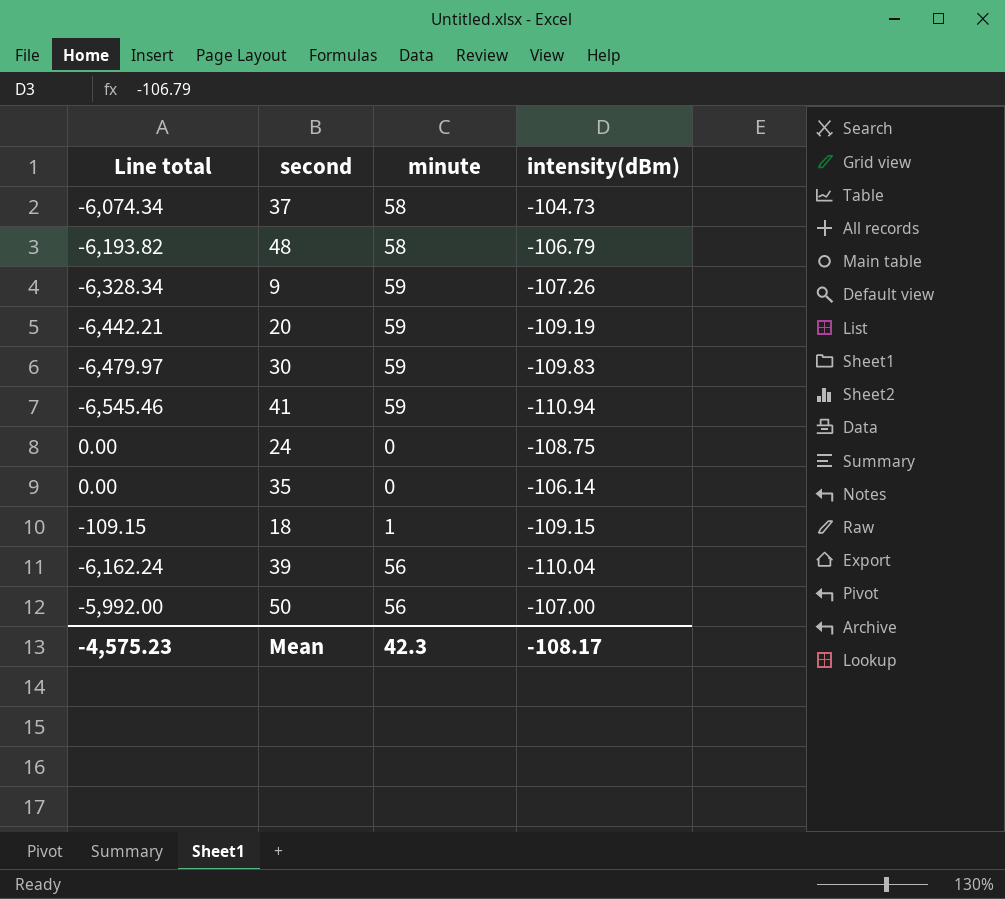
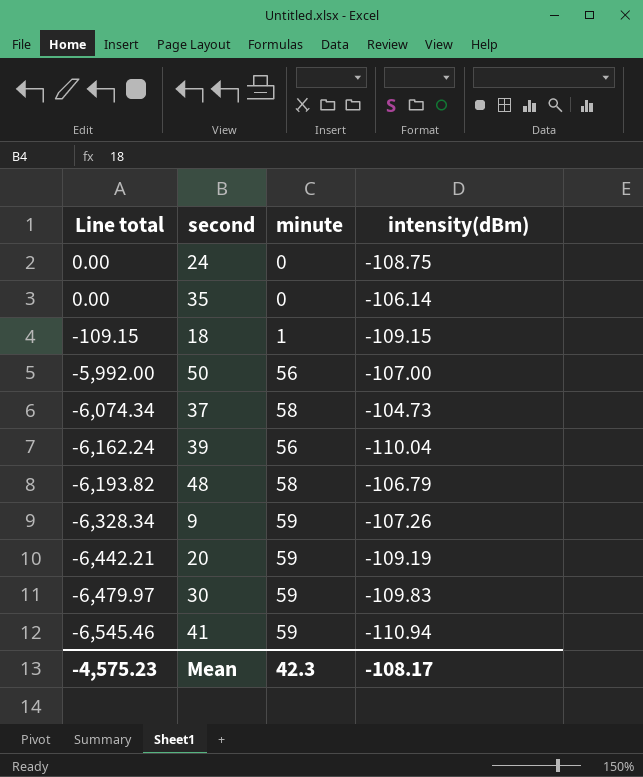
row order: none -> Line total descending

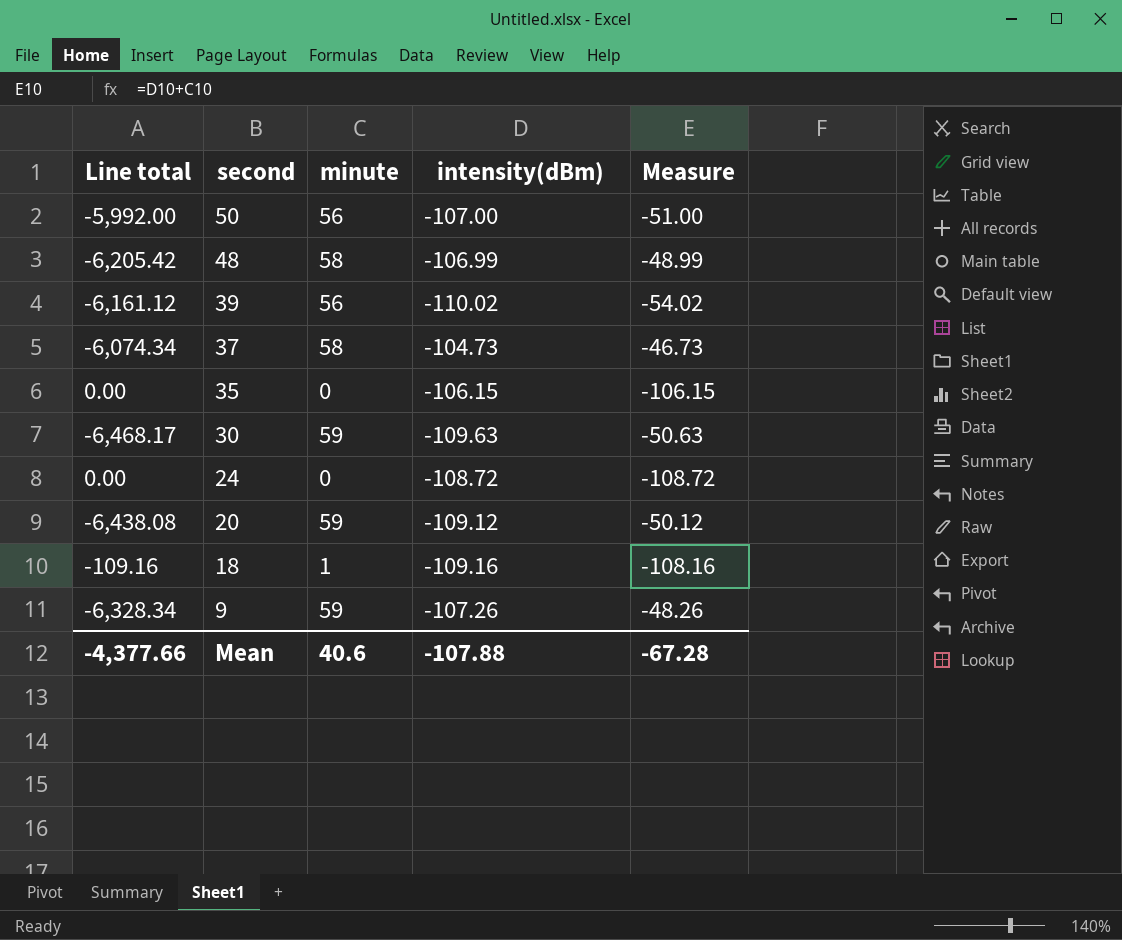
row order: Line total descending -> second descending
column Measure | formula: none -> [minute] + [intensity(dBm)]
row 41: -6,545.46 | 59 | -110.94 -> none
48 | Line total: -6,193.82 -> -6,205.42
48 | intensity(dBm): -106.79 -> -106.99
39 | Line total: -6,162.24 -> -6,161.12
39 | intensity(dBm): -110.04 -> -110.02
35 | intensity(dBm): -106.14 -> -106.15
30 | Line total: -6,479.97 -> -6,468.17
30 | intensity(dBm): -109.83 -> -109.63
24 | intensity(dBm): -108.75 -> -108.72
20 | Line total: -6,442.21 -> -6,438.08
20 | intensity(dBm): -109.19 -> -109.12
18 | Line total: -109.15 -> -109.16
18 | intensity(dBm): -109.15 -> -109.16
Mean | Line total: -4,575.23 -> -4,377.66
Mean | minute: 42.3 -> 40.6
Mean | intensity(dBm): -108.17 -> -107.88

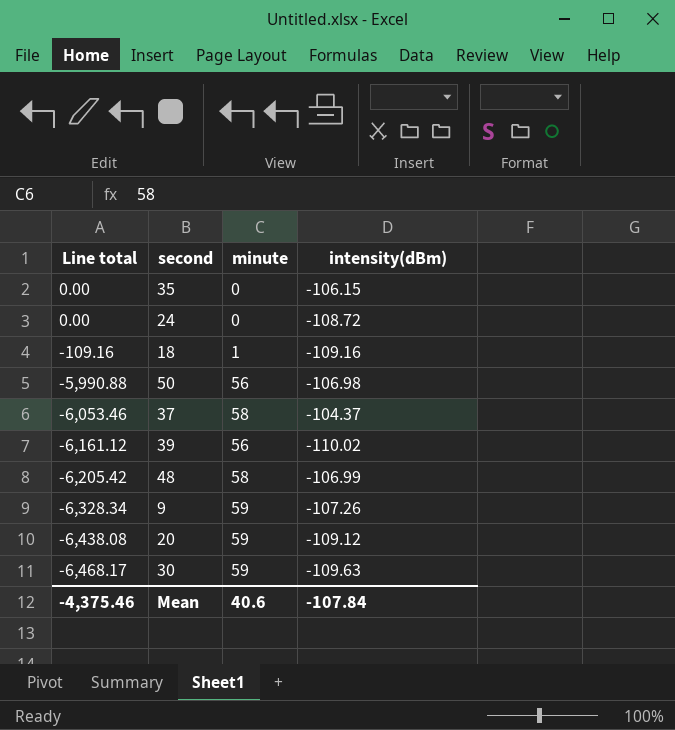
row order: second descending -> Line total descending
column Measure | formula: [minute] + [intensity(dBm)] -> none
50 | Line total: -5,992.00 -> -5,990.88
50 | intensity(dBm): -107.00 -> -106.98
37 | Line total: -6,074.34 -> -6,053.46
37 | intensity(dBm): -104.73 -> -104.37
Mean | Line total: -4,377.66 -> -4,375.46
Mean | intensity(dBm): -107.88 -> -107.84

